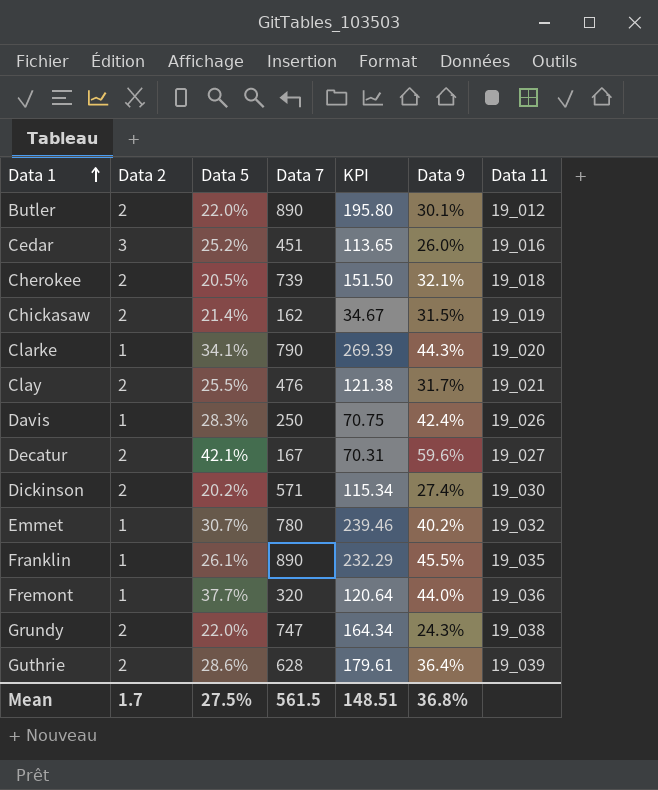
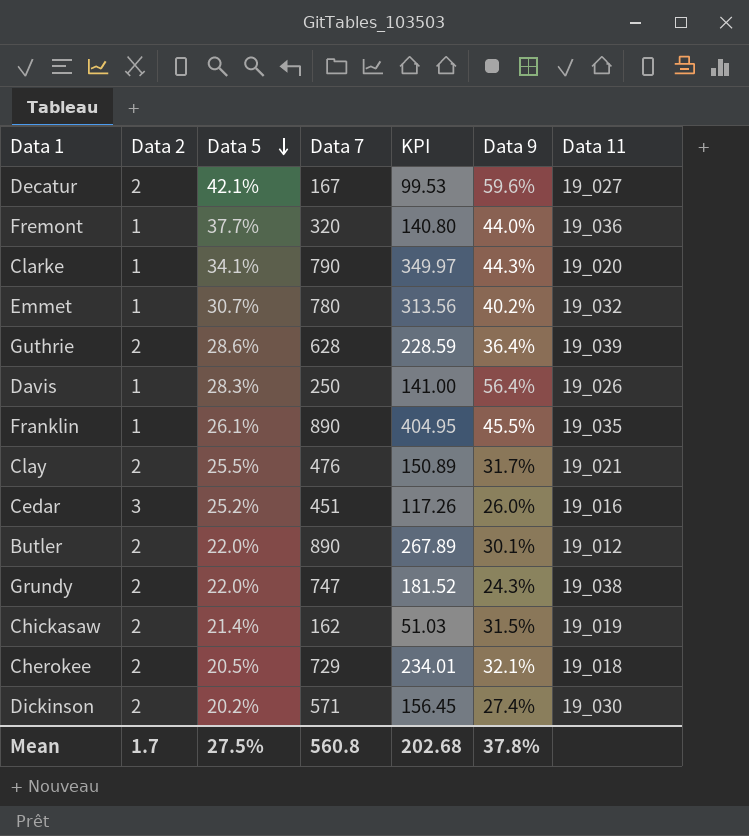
row order: Data 1 ascending -> Data 5 descending
column KPI | formula: [Data 5] * [Data 7] -> [Data 7] * [Data 9]
Davis | Data 9: 42.4% -> 56.4%
Cherokee | Data 7: 739 -> 729
Mean | Data 7: 561.5 -> 560.8
Mean | KPI: 148.51 -> 202.68
Mean | Data 9: 36.8% -> 37.8%

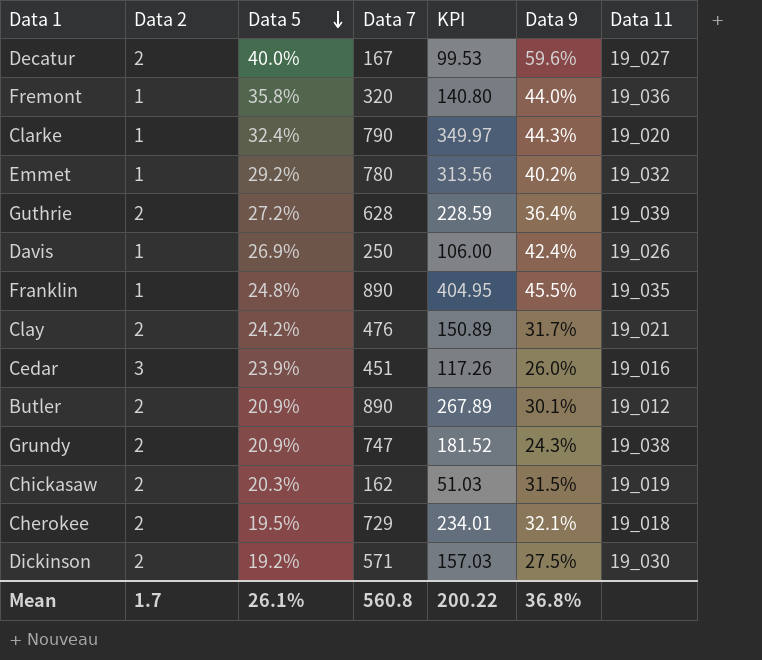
Decatur | Data 5: 42.1% -> 40.0%
Fremont | Data 5: 37.7% -> 35.8%
Clarke | Data 5: 34.1% -> 32.4%
Emmet | Data 5: 30.7% -> 29.2%
Guthrie | Data 5: 28.6% -> 27.2%
Davis | Data 5: 28.3% -> 26.9%
Davis | KPI: 141.00 -> 106.00
Davis | Data 9: 56.4% -> 42.4%
Franklin | Data 5: 26.1% -> 24.8%
Clay | Data 5: 25.5% -> 24.2%
Cedar | Data 5: 25.2% -> 23.9%
Butler | Data 5: 22.0% -> 20.9%
Grundy | Data 5: 22.0% -> 20.9%
Chickasaw | Data 5: 21.4% -> 20.3%
Cherokee | Data 5: 20.5% -> 19.5%
Dickinson | Data 5: 20.2% -> 19.2%
Dickinson | KPI: 156.45 -> 157.03
Dickinson | Data 9: 27.4% -> 27.5%
Mean | Data 5: 27.5% -> 26.1%
Mean | KPI: 202.68 -> 200.22
Mean | Data 9: 37.8% -> 36.8%

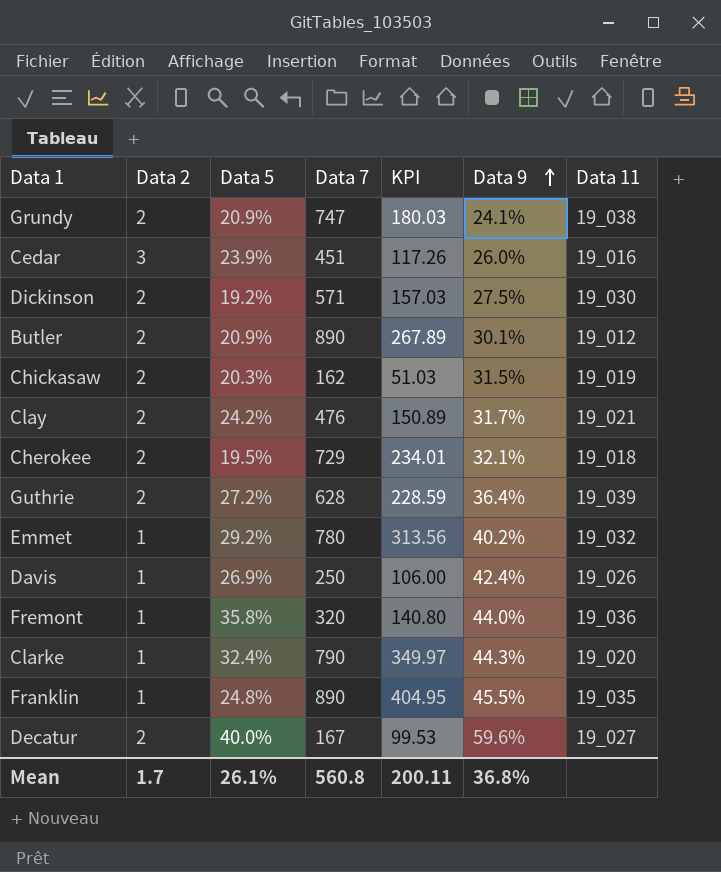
row order: Data 5 descending -> Data 9 ascending
Grundy | KPI: 181.52 -> 180.03
Grundy | Data 9: 24.3% -> 24.1%
Mean | KPI: 200.22 -> 200.11

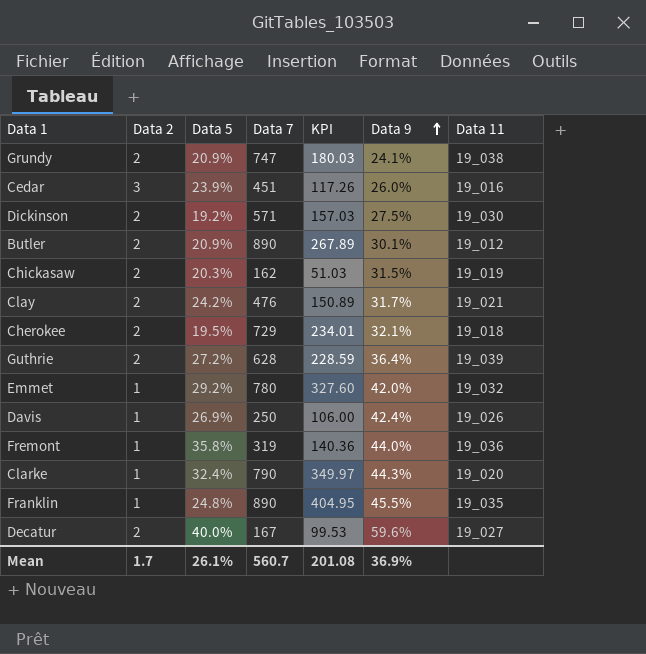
Emmet | KPI: 313.56 -> 327.60
Emmet | Data 9: 40.2% -> 42.0%
Fremont | Data 7: 320 -> 319
Fremont | KPI: 140.80 -> 140.36
Mean | Data 7: 560.8 -> 560.7
Mean | KPI: 200.11 -> 201.08
Mean | Data 9: 36.8% -> 36.9%

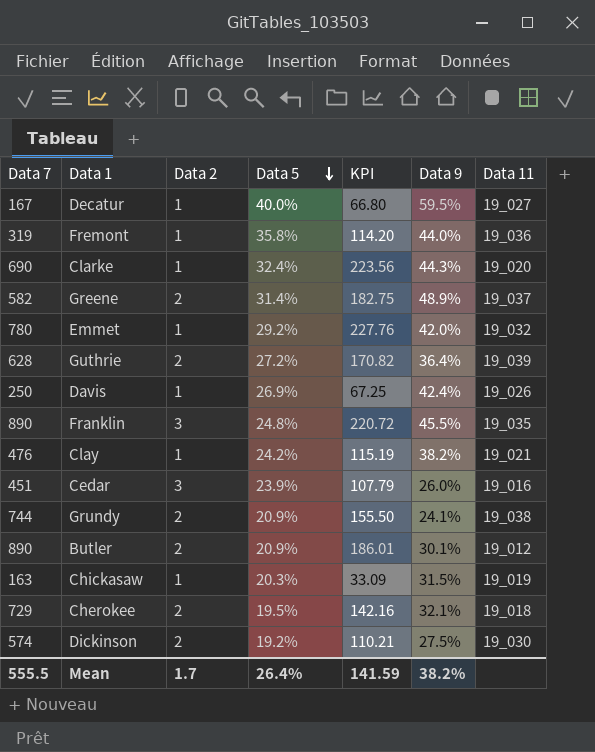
row order: Data 9 ascending -> Data 5 descending
column Data 7 | position: 4 -> 1
column KPI | formula: [Data 7] * [Data 9] -> [Data 7] * [Data 5]
Decatur | Data 2: 2 -> 1
Decatur | Data 9: 59.6% -> 59.5%
Clarke | Data 7: 790 -> 690
row Greene: none -> 582 | 2 | 31.4% | 182.75 | 48.9% | 19_037
Franklin | Data 2: 1 -> 3
Clay | Data 2: 2 -> 1
Clay | Data 9: 31.7% -> 38.2%
Grundy | Data 7: 747 -> 744
Chickasaw | Data 7: 162 -> 163
Chickasaw | Data 2: 2 -> 1
Dickinson | Data 7: 571 -> 574
Mean | Data 7: 560.7 -> 555.5
Mean | Data 5: 26.1% -> 26.4%
Mean | KPI: 201.08 -> 141.59
Mean | Data 9: 36.9% -> 38.2%

